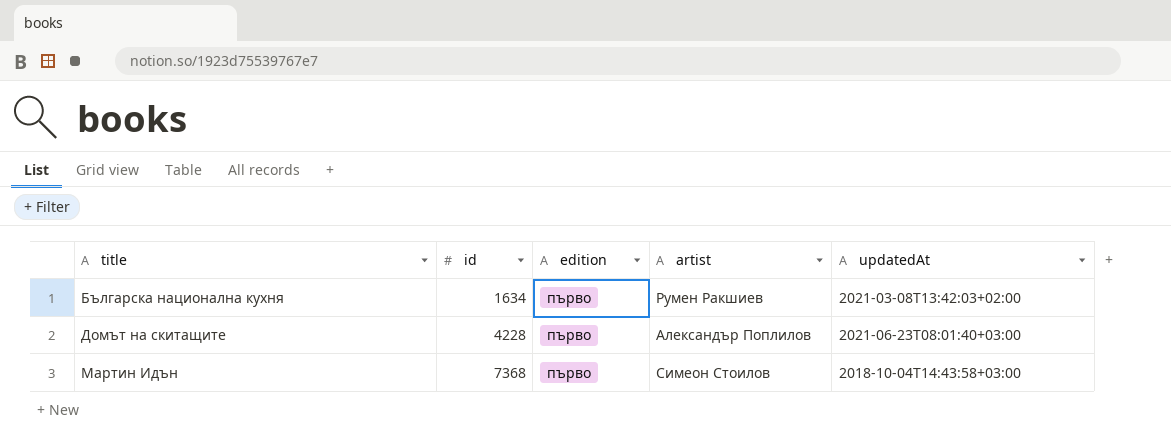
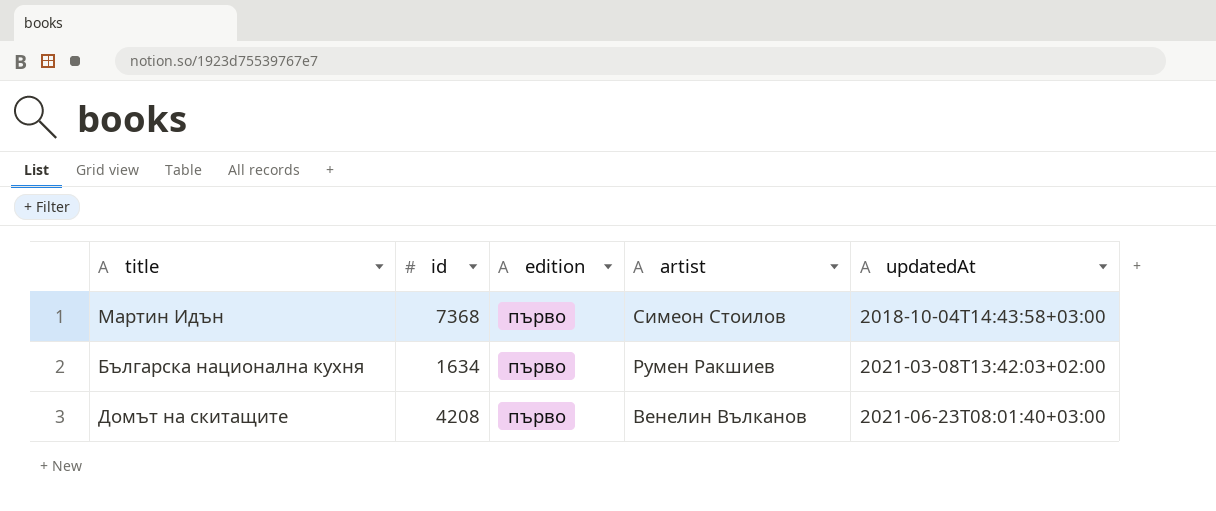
row order: title ascending -> artist descending
Домът на скитащите | id: 4228 -> 4208
Домът на скитащите | artist: Александър Поплилов -> Венелин Вълканов

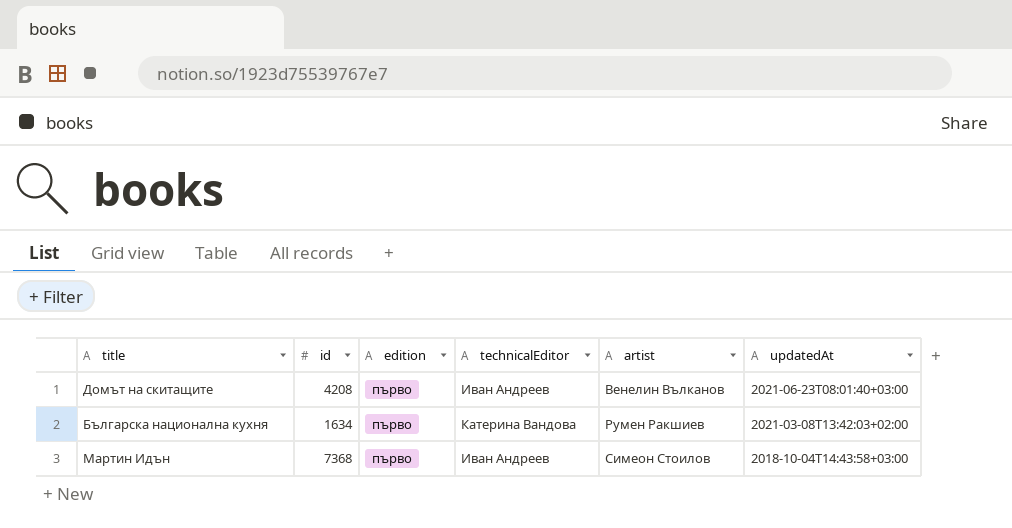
row order: artist descending -> artist ascending
column technicalEditor | position: none -> 4

